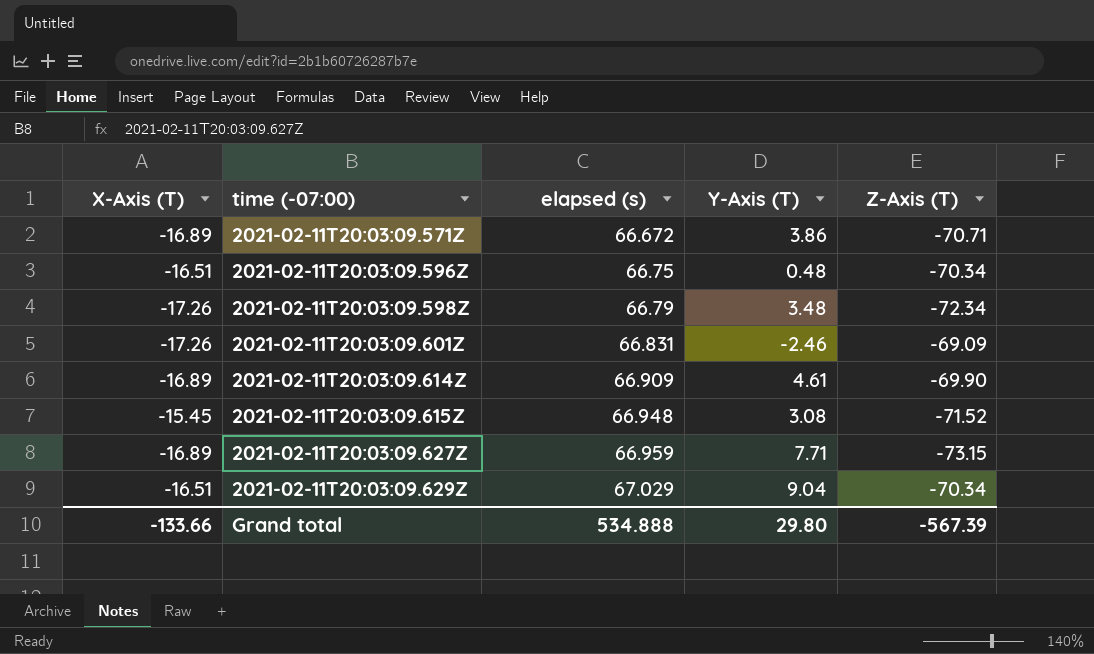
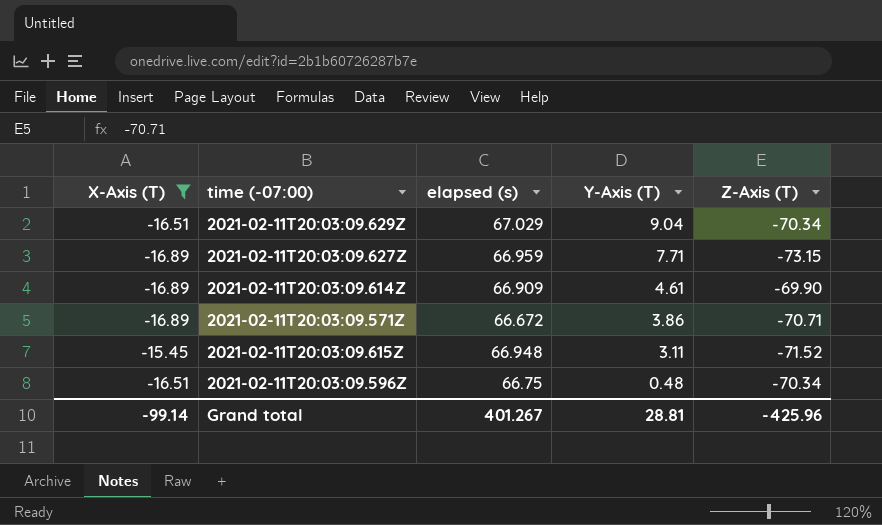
filter: none -> X-Axis (T) != -17.26
row order: time (-07:00) ascending -> Y-Axis (T) descending
2021-02-11T20:03:09.615Z | Y-Axis (T): 3.08 -> 3.11
Grand total | X-Axis (T): -133.66 -> -99.14
Grand total | elapsed (s): 534.888 -> 401.267
Grand total | Y-Axis (T): 29.80 -> 28.81
Grand total | Z-Axis (T): -567.39 -> -425.96

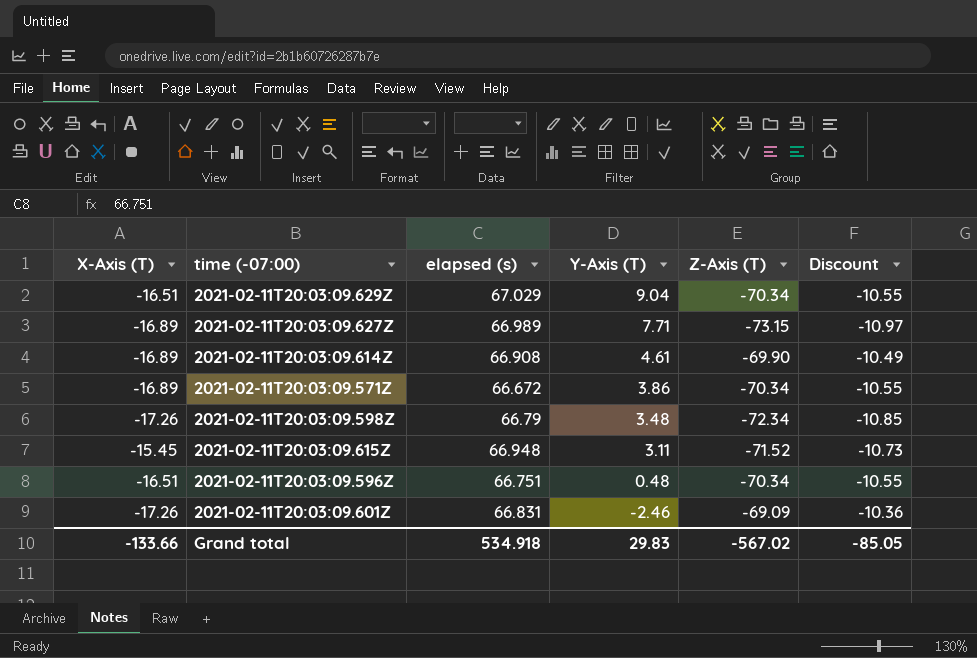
filter: X-Axis (T) != -17.26 -> none
column Discount | formula: none -> [Z-Axis (T)] * 0.15
2021-02-11T20:03:09.627Z | elapsed (s): 66.959 -> 66.989
2021-02-11T20:03:09.614Z | elapsed (s): 66.909 -> 66.908
2021-02-11T20:03:09.571Z | Z-Axis (T): -70.71 -> -70.34
2021-02-11T20:03:09.596Z | elapsed (s): 66.75 -> 66.751
Grand total | X-Axis (T): -99.14 -> -133.66
Grand total | elapsed (s): 401.267 -> 534.918
Grand total | Y-Axis (T): 28.81 -> 29.83
Grand total | Z-Axis (T): -425.96 -> -567.02

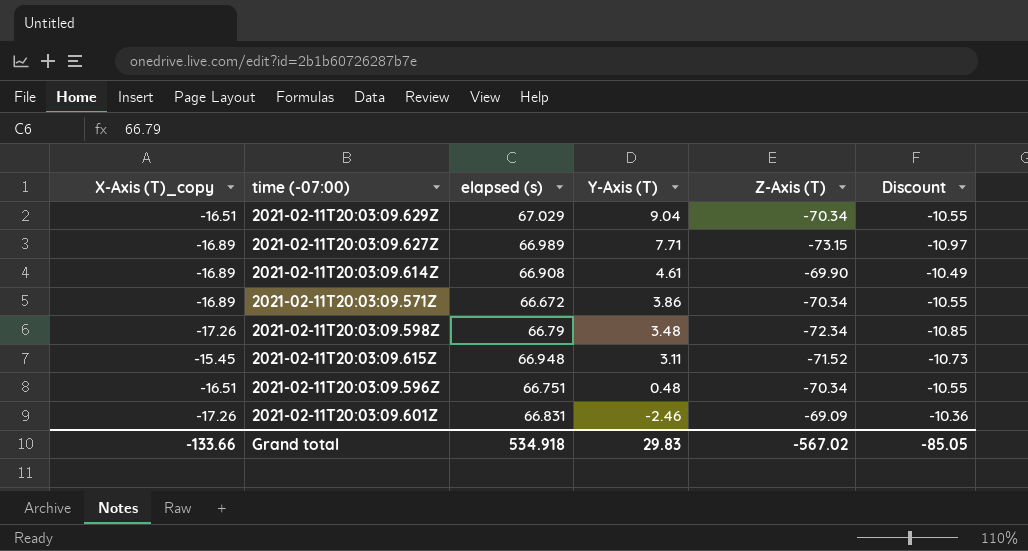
column name: X-Axis (T) -> X-Axis (T)_copy

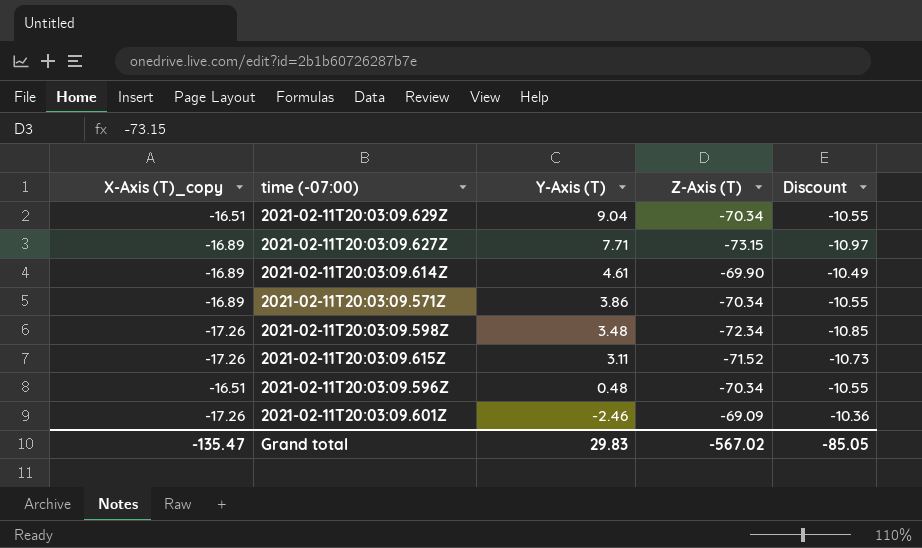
column elapsed (s) | position: 3 -> none
2021-02-11T20:03:09.615Z | X-Axis (T)_copy: -15.45 -> -17.26
Grand total | X-Axis (T)_copy: -133.66 -> -135.47

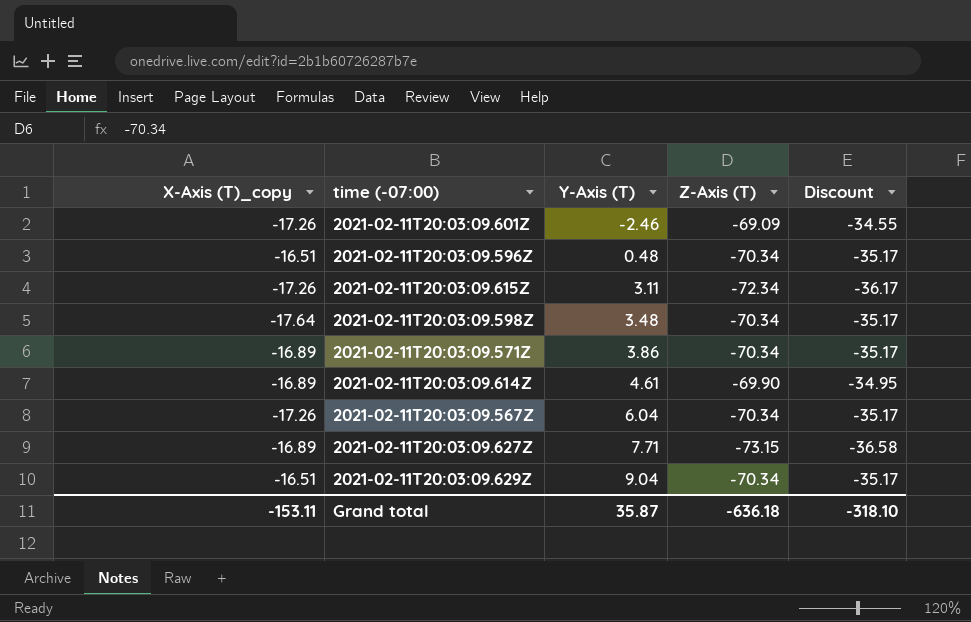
row order: Y-Axis (T) descending -> Y-Axis (T) ascending
column Discount | formula: [Z-Axis (T)] * 0.15 -> [Z-Axis (T)] * 0.5
2021-02-11T20:03:09.615Z | Z-Axis (T): -71.52 -> -72.34
2021-02-11T20:03:09.598Z | X-Axis (T)_copy: -17.26 -> -17.64
2021-02-11T20:03:09.598Z | Z-Axis (T): -72.34 -> -70.34
row 2021-02-11T20:03:09.567Z: none -> -17.26 | 6.04 | -70.34 | -35.17
Grand total | X-Axis (T)_copy: -135.47 -> -153.11
Grand total | Y-Axis (T): 29.83 -> 35.87
Grand total | Z-Axis (T): -567.02 -> -636.18
Grand total | Discount: -85.05 -> -318.10

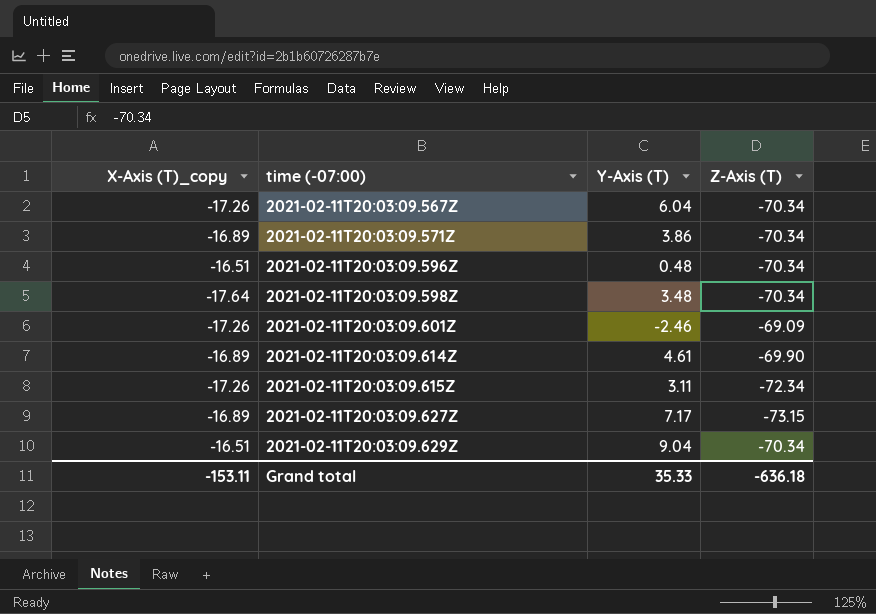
row order: Y-Axis (T) ascending -> time (-07:00) ascending
column Discount | formula: [Z-Axis (T)] * 0.5 -> none
2021-02-11T20:03:09.627Z | Y-Axis (T): 7.71 -> 7.17
Grand total | Y-Axis (T): 35.87 -> 35.33

